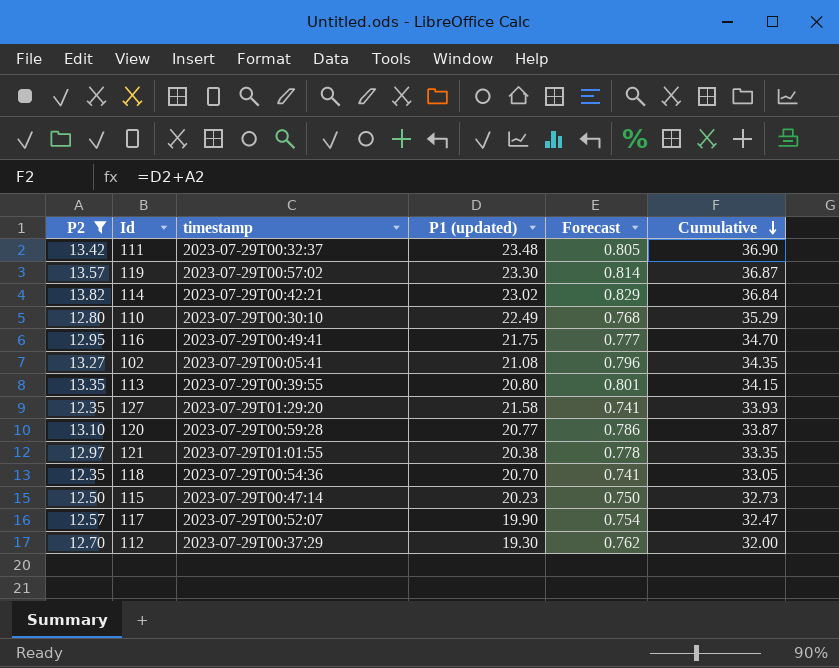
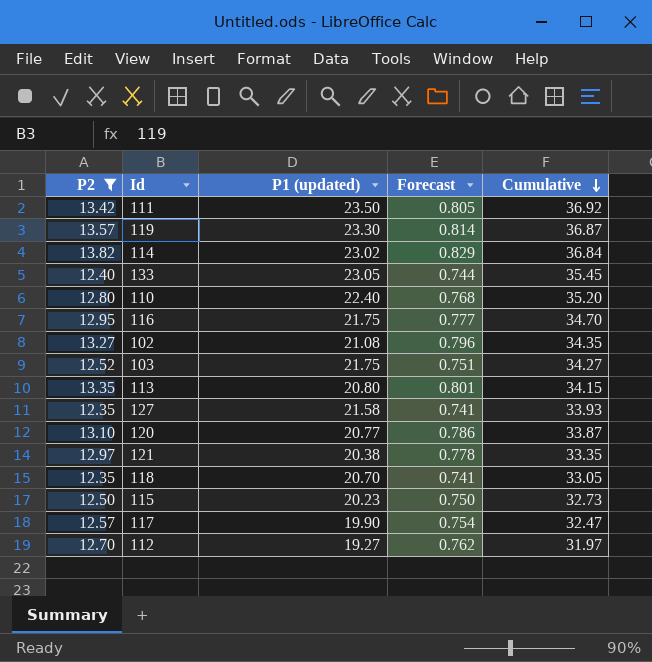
column timestamp | position: 3 -> none
111 | P1 (updated): 23.48 -> 23.50
111 | Cumulative: 36.90 -> 36.92
row 133: none -> 12.40 | 23.05 | 0.744 | 35.45
110 | P1 (updated): 22.49 -> 22.40
110 | Cumulative: 35.29 -> 35.20
row 103: none -> 12.52 | 21.75 | 0.751 | 34.27
112 | P1 (updated): 19.30 -> 19.27
112 | Cumulative: 32.00 -> 31.97

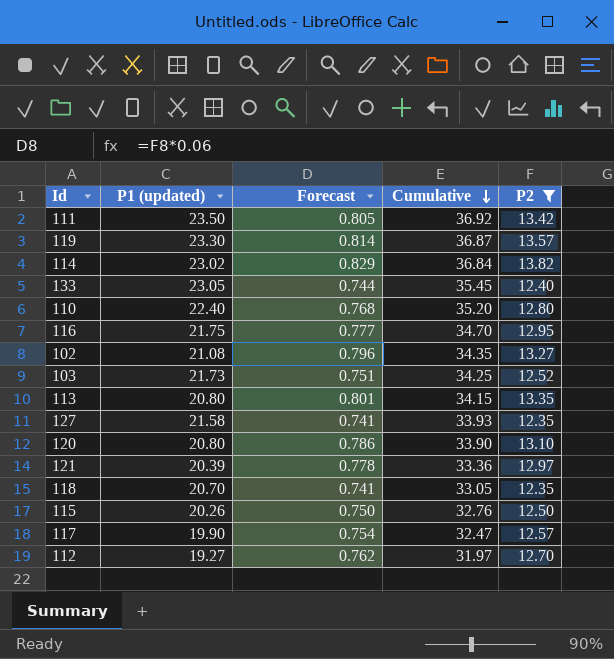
column P2 | position: 1 -> 5
103 | P1 (updated): 21.75 -> 21.73
103 | Cumulative: 34.27 -> 34.25
120 | P1 (updated): 20.77 -> 20.80
120 | Cumulative: 33.87 -> 33.90
121 | P1 (updated): 20.38 -> 20.39
121 | Cumulative: 33.35 -> 33.36
115 | P1 (updated): 20.23 -> 20.26
115 | Cumulative: 32.73 -> 32.76

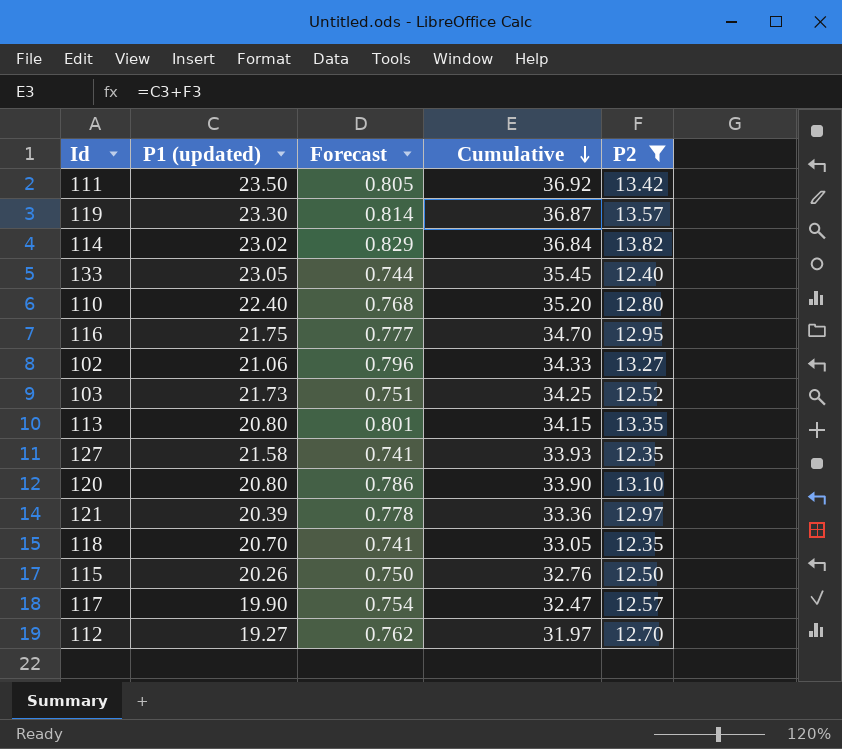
102 | P1 (updated): 21.08 -> 21.06
102 | Cumulative: 34.35 -> 34.33

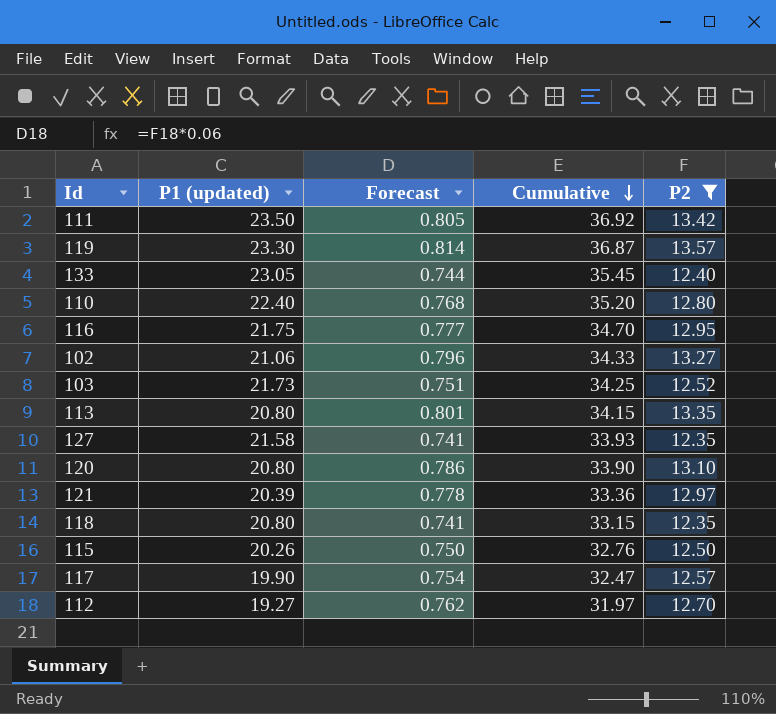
row 114: 23.02 | 0.829 | 36.84 | 13.82 -> none
118 | P1 (updated): 20.70 -> 20.80
118 | Cumulative: 33.05 -> 33.15

